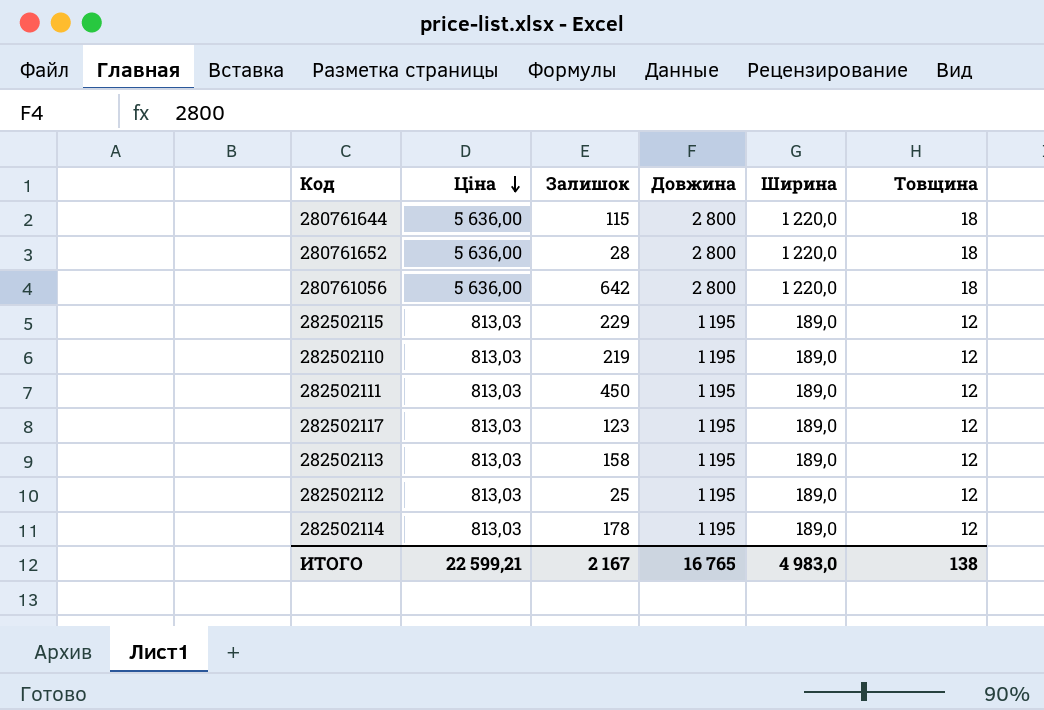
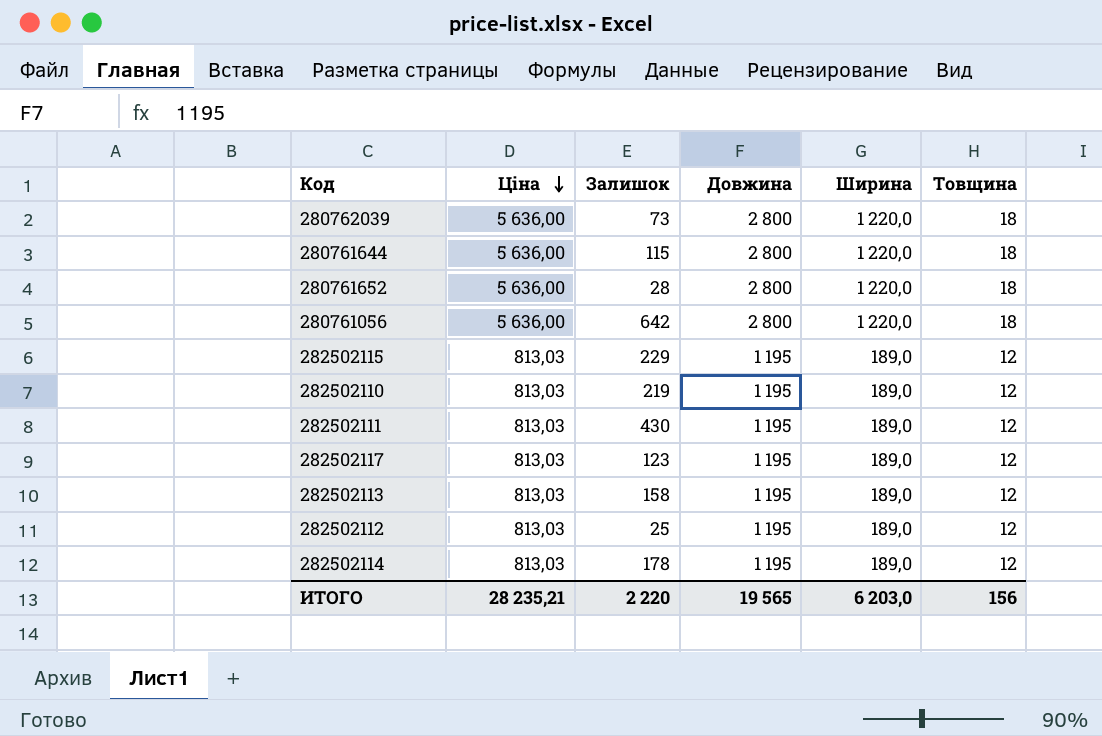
row 280762039: none -> 5 636,00 | 73 | 2 800 | 1 220,0 | 18
282502111 | Залишок: 450 -> 430
ИТОГО | Ціна: 22 599,21 -> 28 235,21
ИТОГО | Залишок: 2 167 -> 2 220
ИТОГО | Довжина: 16 765 -> 19 565
ИТОГО | Ширина: 4 983,0 -> 6 203,0
ИТОГО | Товщина: 138 -> 156

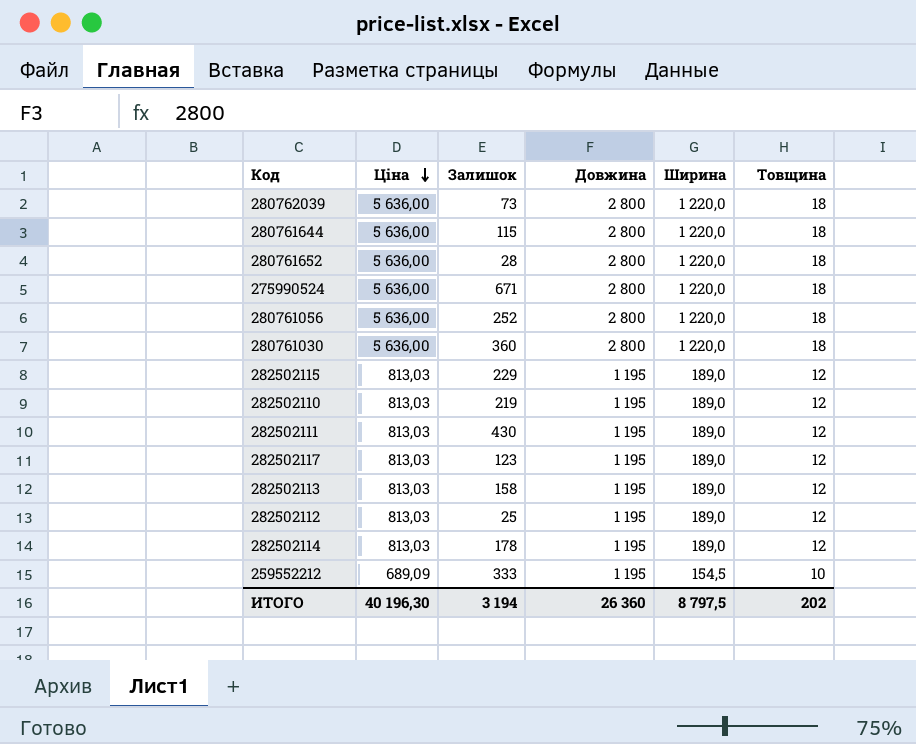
row 275990524: none -> 5 636,00 | 671 | 2 800 | 1 220,0 | 18
280761056 | Залишок: 642 -> 252
row 280761030: none -> 5 636,00 | 360 | 2 800 | 1 220,0 | 18
row 259552212: none -> 689,09 | 333 | 1 195 | 154,5 | 10
ИТОГО | Ціна: 28 235,21 -> 40 196,30
ИТОГО | Залишок: 2 220 -> 3 194
ИТОГО | Довжина: 19 565 -> 26 360
ИТОГО | Ширина: 6 203,0 -> 8 797,5
ИТОГО | Товщина: 156 -> 202

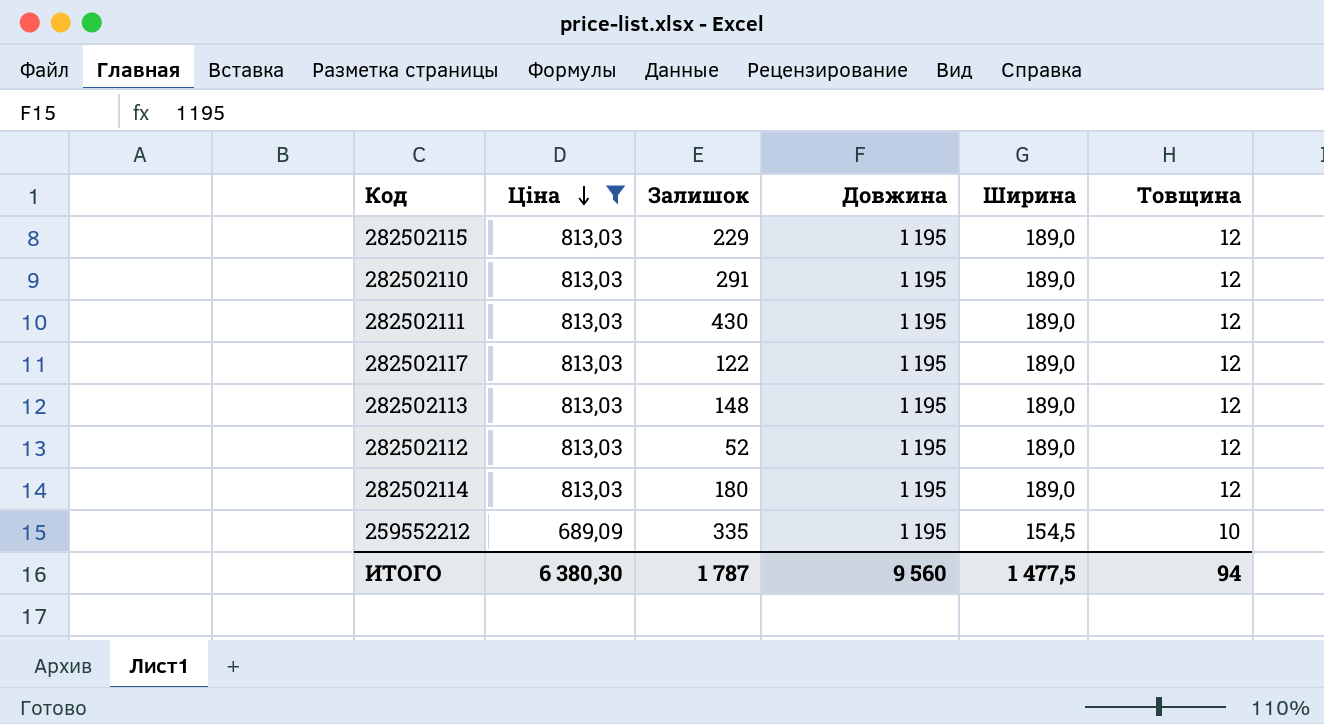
filter: none -> Ціна != 5 636,00
282502110 | Залишок: 219 -> 291
282502117 | Залишок: 123 -> 122
282502113 | Залишок: 158 -> 148
282502112 | Залишок: 25 -> 52
282502114 | Залишок: 178 -> 180
259552212 | Залишок: 333 -> 335
ИТОГО | Ціна: 40 196,30 -> 6 380,30
ИТОГО | Залишок: 3 194 -> 1 787
ИТОГО | Довжина: 26 360 -> 9 560
ИТОГО | Ширина: 8 797,5 -> 1 477,5
ИТОГО | Товщина: 202 -> 94

